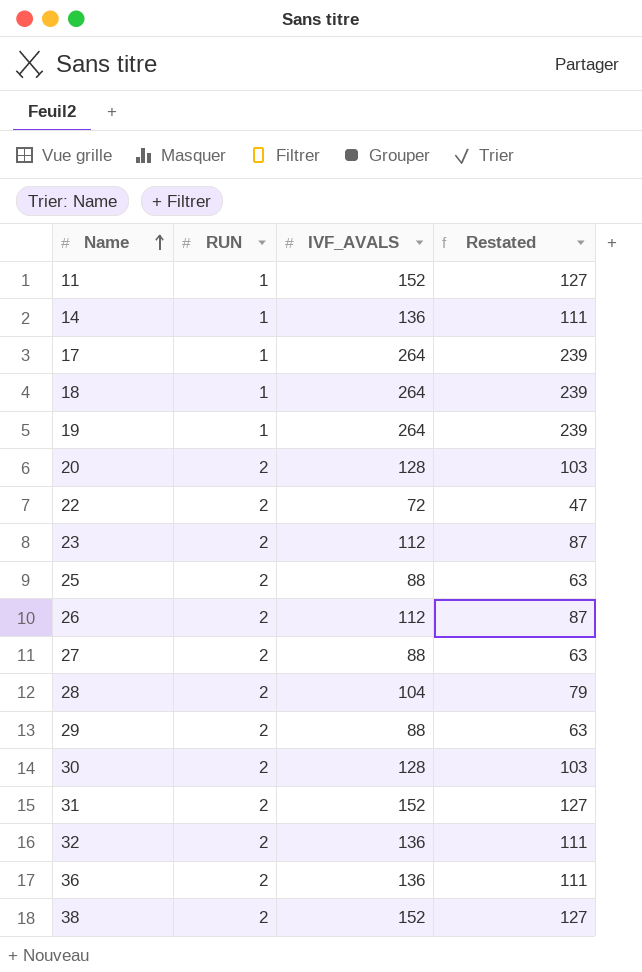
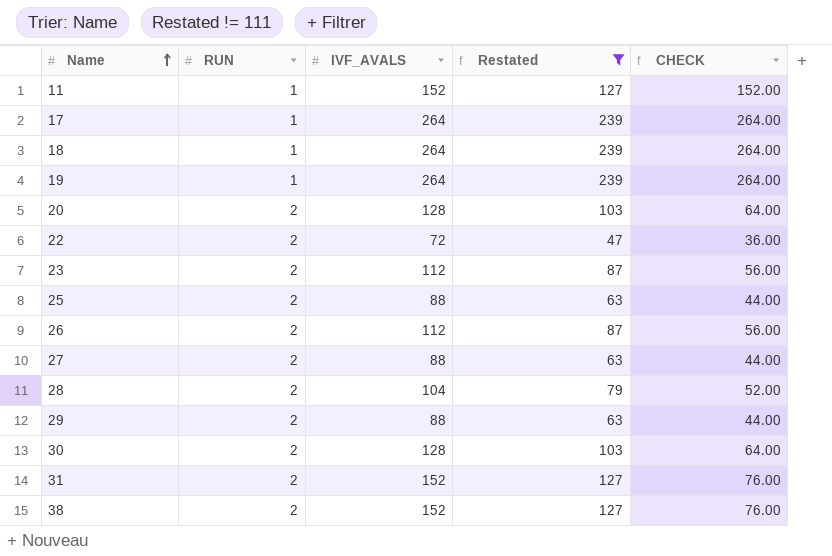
filter: none -> Restated != 111
column CHECK | formula: none -> [IVF_AVALS] / [RUN]

